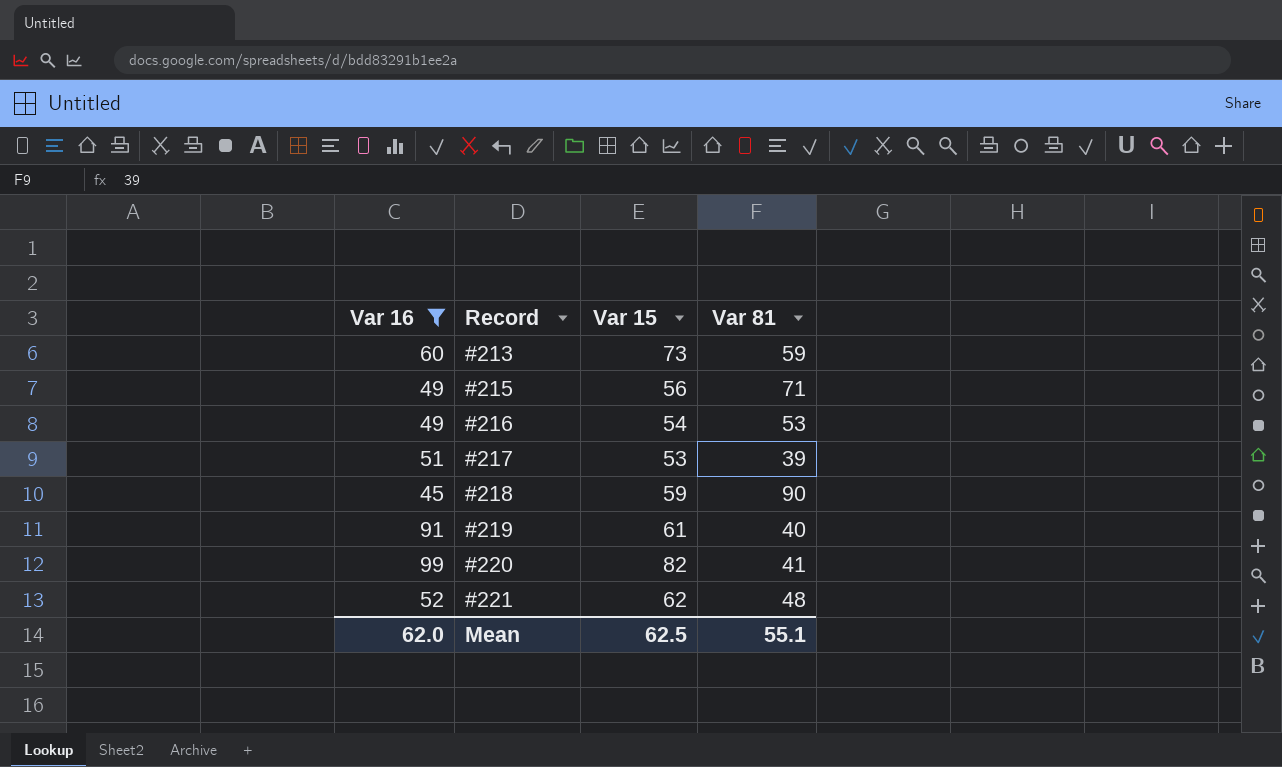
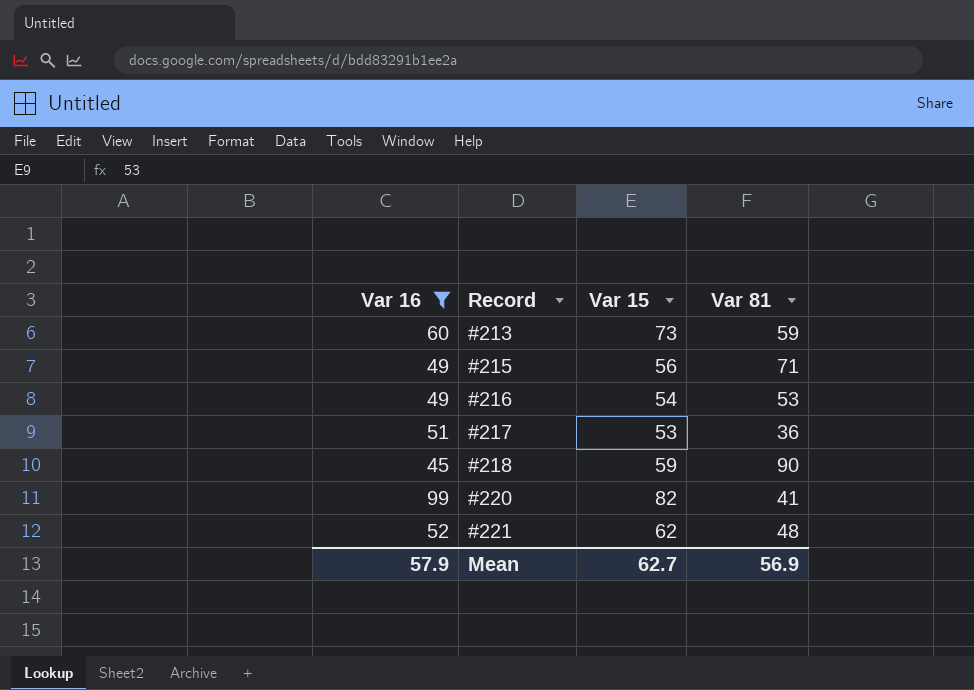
row #219: 91 | 61 | 40 -> none
#217 | Var 81: 39 -> 36
Mean | Var 16: 62.0 -> 57.9
Mean | Var 15: 62.5 -> 62.7
Mean | Var 81: 55.1 -> 56.9

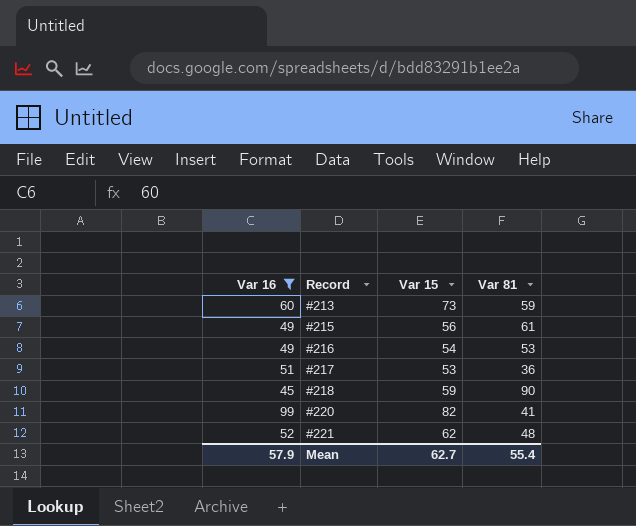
#215 | Var 81: 71 -> 61
Mean | Var 81: 56.9 -> 55.4

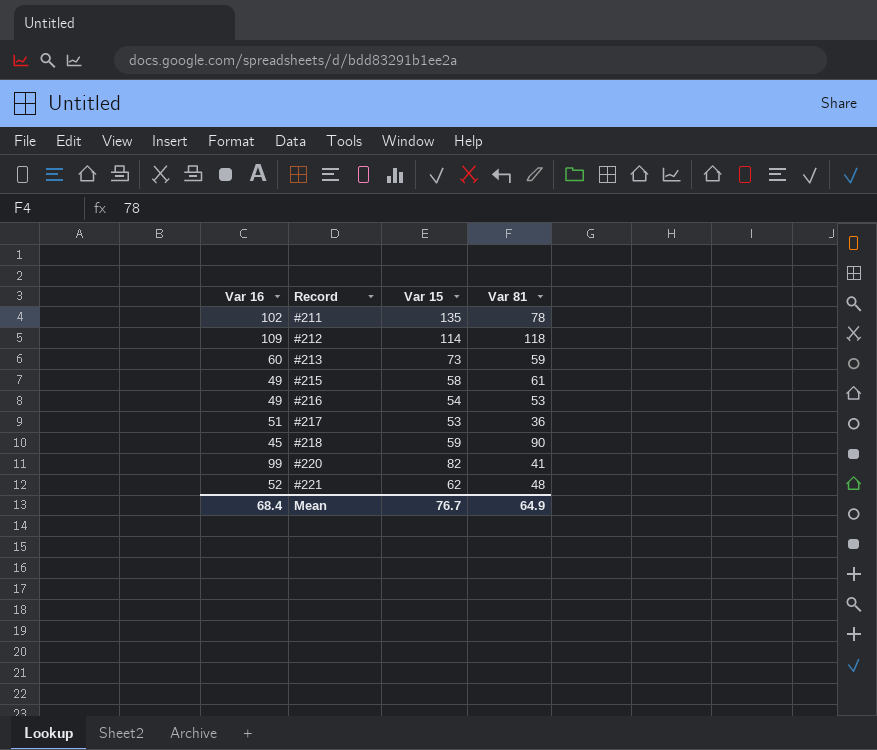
filter: Var 16 <= 99 -> none
#215 | Var 15: 56 -> 58
Mean | Var 16: 57.9 -> 68.4
Mean | Var 15: 62.7 -> 76.7
Mean | Var 81: 55.4 -> 64.9

